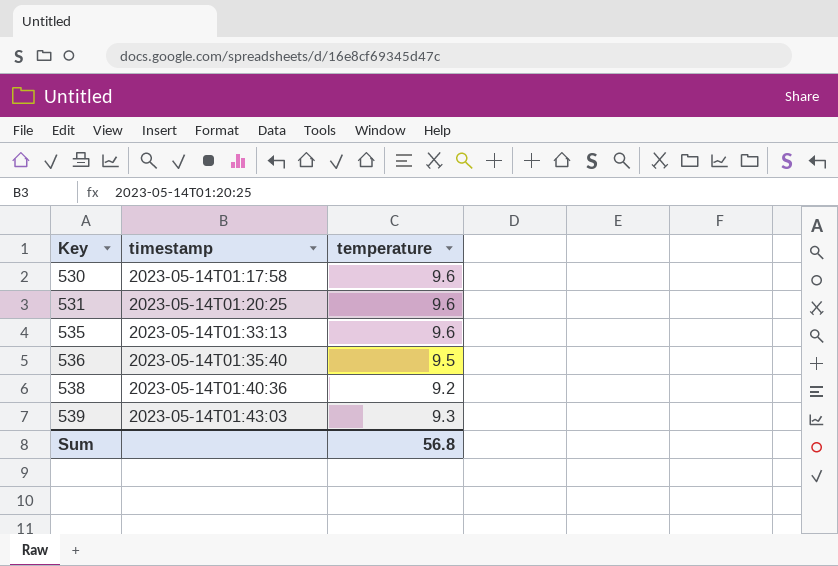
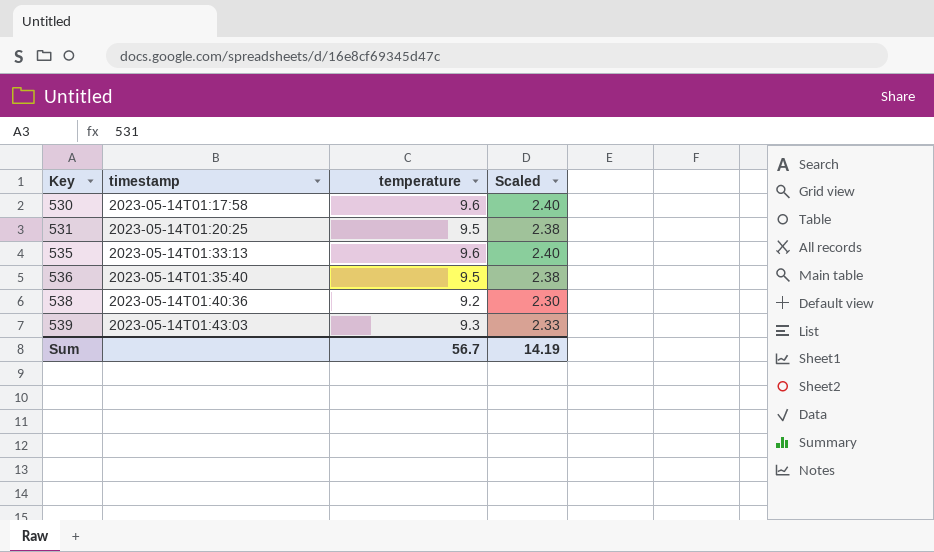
column Scaled | formula: none -> [temperature] * 0.25
531 | temperature: 9.6 -> 9.5
Sum | temperature: 56.8 -> 56.7

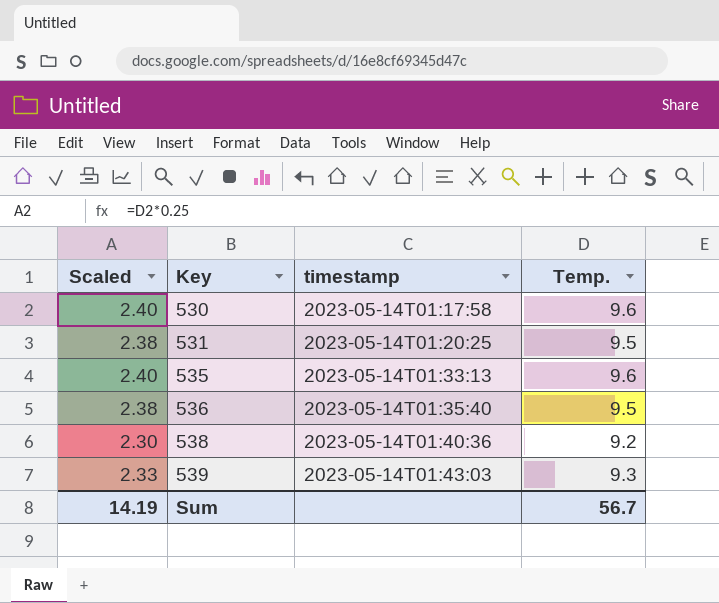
column Scaled | position: 4 -> 1
column name: temperature -> Temp.

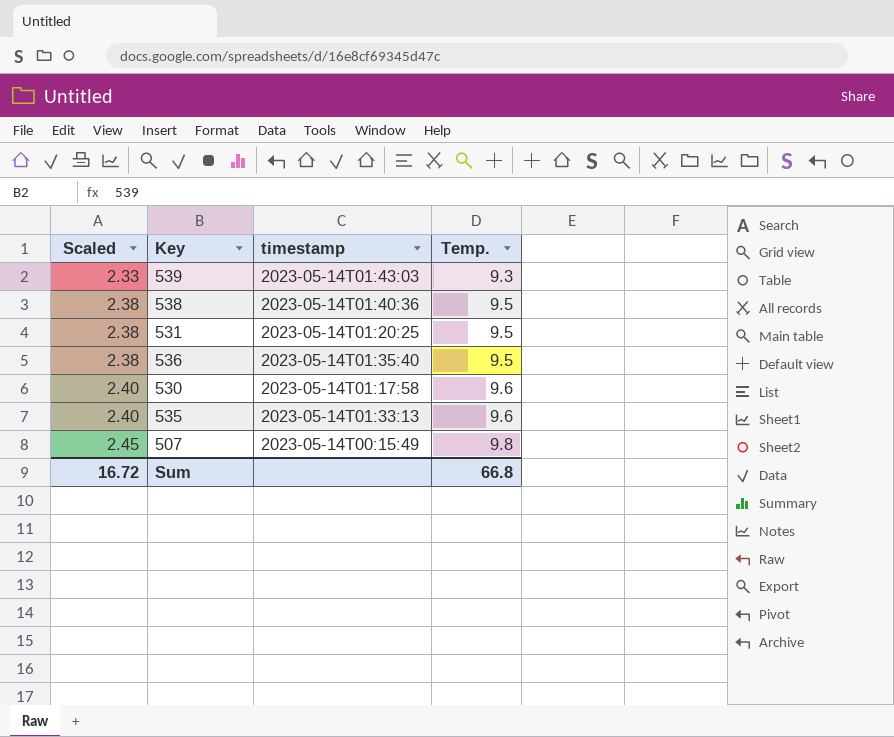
row order: Key ascending -> Scaled ascending
538 | Scaled: 2.30 -> 2.38
538 | Temp.: 9.2 -> 9.5
row 507: none -> 2.45 | 2023-05-14T00:15:49 | 9.8
Sum | Scaled: 14.19 -> 16.72
Sum | Temp.: 56.7 -> 66.8

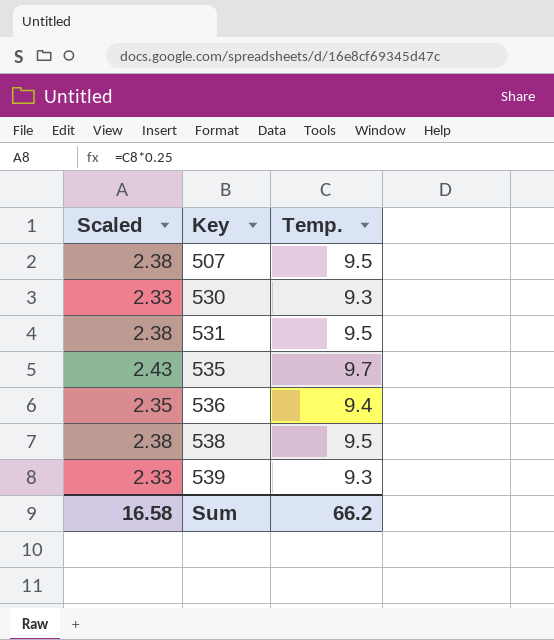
row order: Scaled ascending -> Key ascending
column timestamp | position: 3 -> none
507 | Scaled: 2.45 -> 2.38
507 | Temp.: 9.8 -> 9.5
530 | Scaled: 2.40 -> 2.33
530 | Temp.: 9.6 -> 9.3
535 | Scaled: 2.40 -> 2.43
535 | Temp.: 9.6 -> 9.7
536 | Scaled: 2.38 -> 2.35
536 | Temp.: 9.5 -> 9.4
Sum | Scaled: 16.72 -> 16.58
Sum | Temp.: 66.8 -> 66.2

